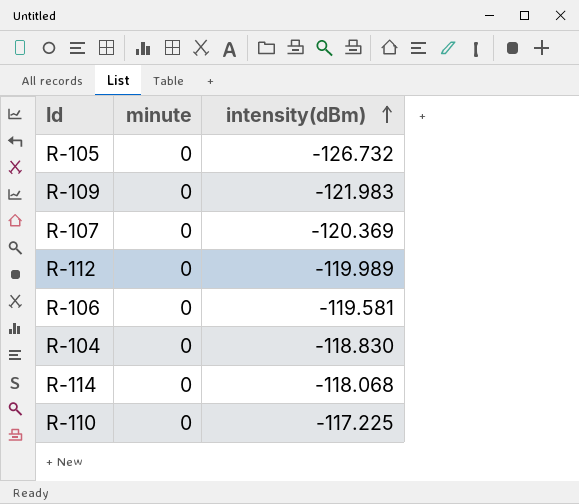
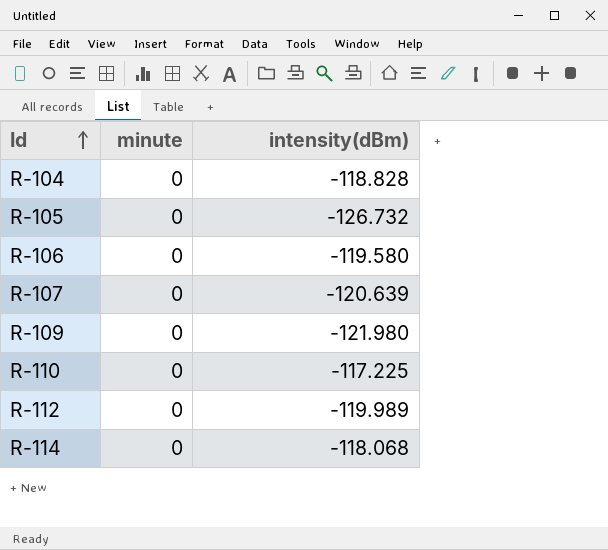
row order: intensity(dBm) ascending -> Id ascending
R-104 | intensity(dBm): -118.830 -> -118.828
R-106 | intensity(dBm): -119.581 -> -119.580
R-107 | intensity(dBm): -120.369 -> -120.639
R-109 | intensity(dBm): -121.983 -> -121.980

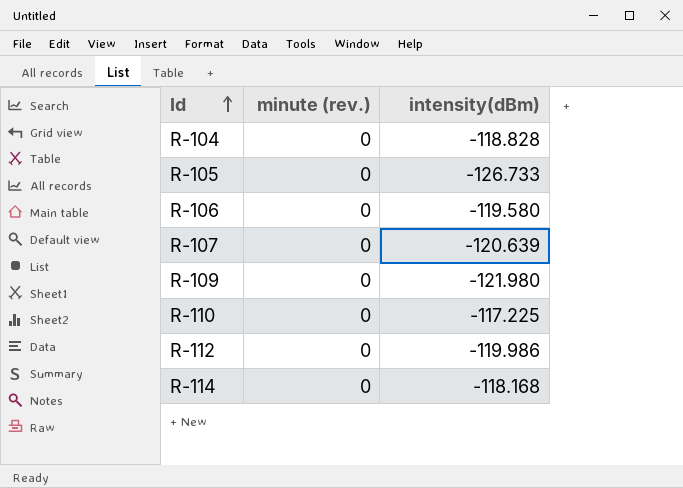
column name: minute -> minute (rev.)
R-105 | intensity(dBm): -126.732 -> -126.733
R-112 | intensity(dBm): -119.989 -> -119.986
R-114 | intensity(dBm): -118.068 -> -118.168

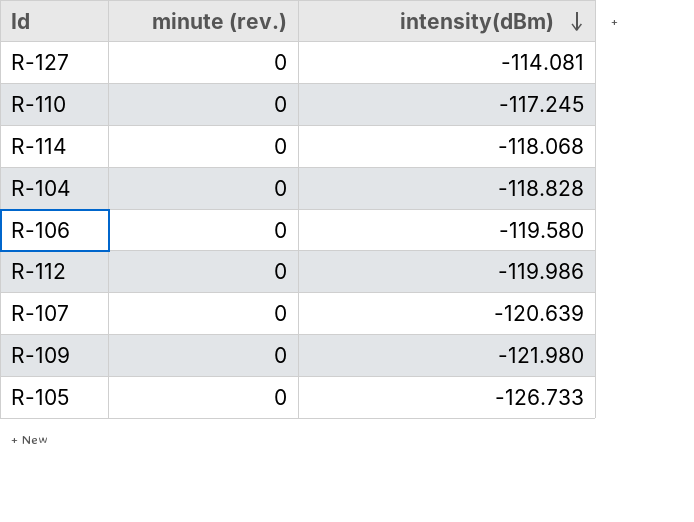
row order: Id ascending -> intensity(dBm) descending
row R-127: none -> 0 | -114.081
R-110 | intensity(dBm): -117.225 -> -117.245
R-114 | intensity(dBm): -118.168 -> -118.068

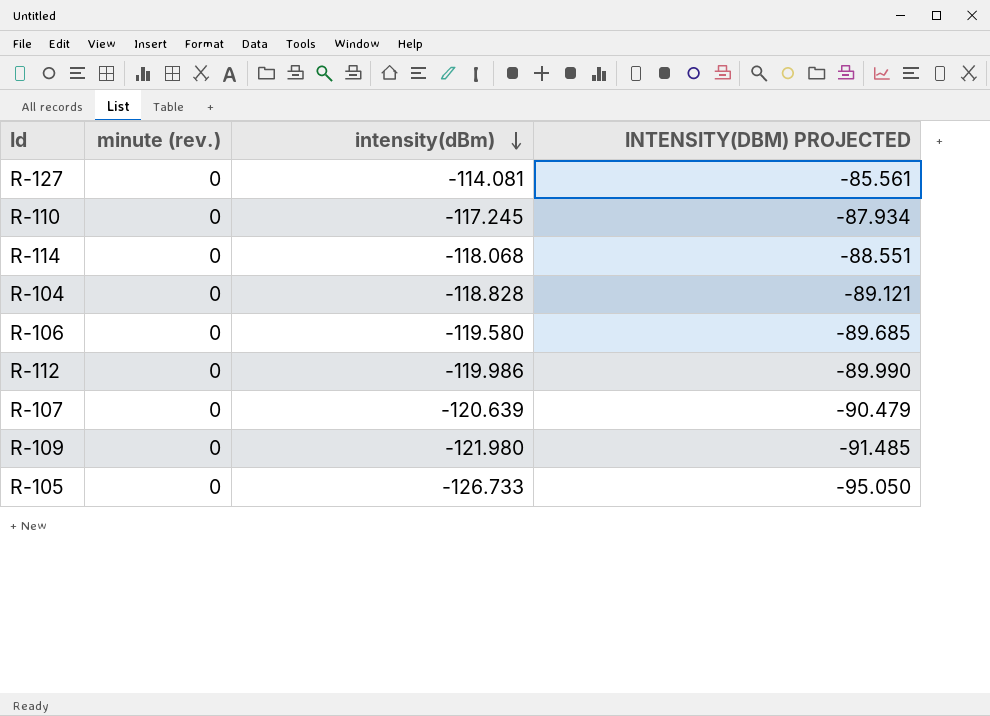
column INTENSITY(DBM) PROJECTED | formula: none -> [intensity(dBm)] * 0.75

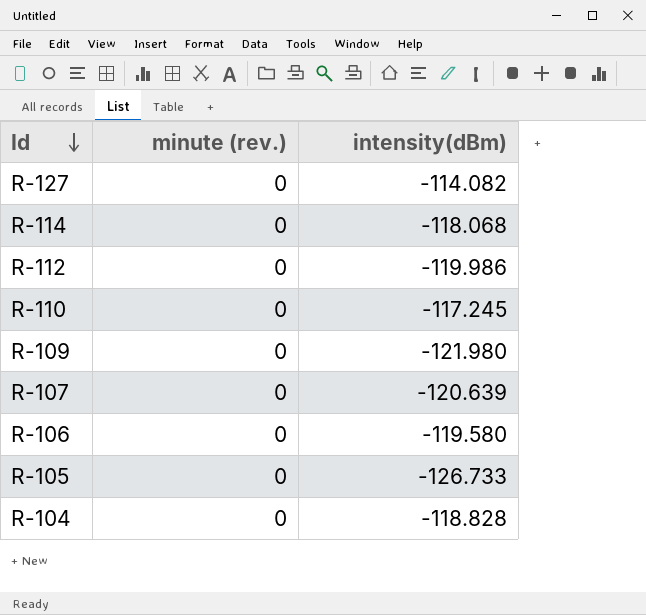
row order: intensity(dBm) descending -> Id descending
column INTENSITY(DBM) PROJECTED | formula: [intensity(dBm)] * 0.75 -> none
R-127 | intensity(dBm): -114.081 -> -114.082

